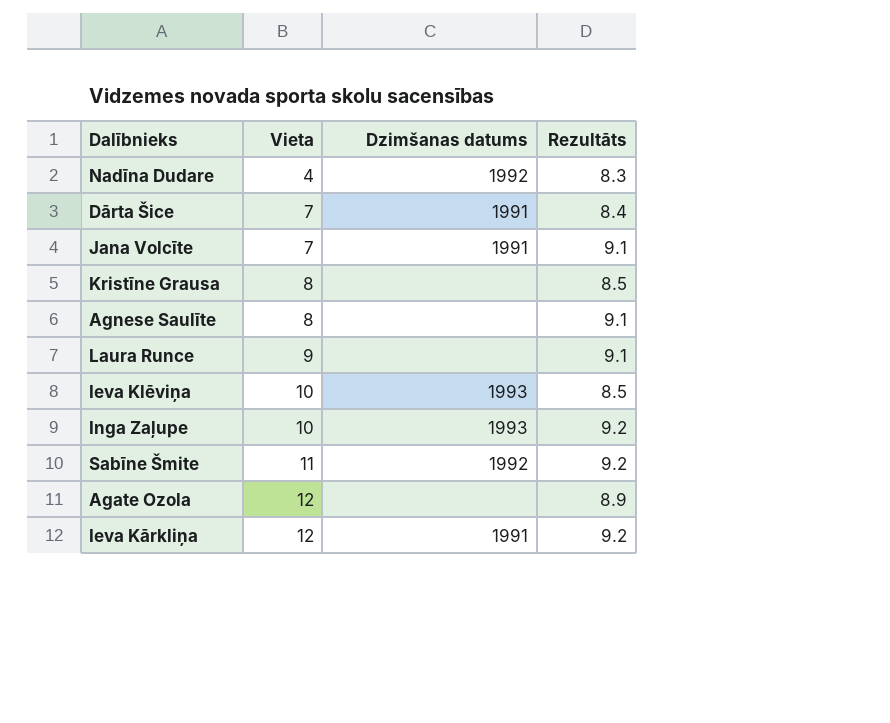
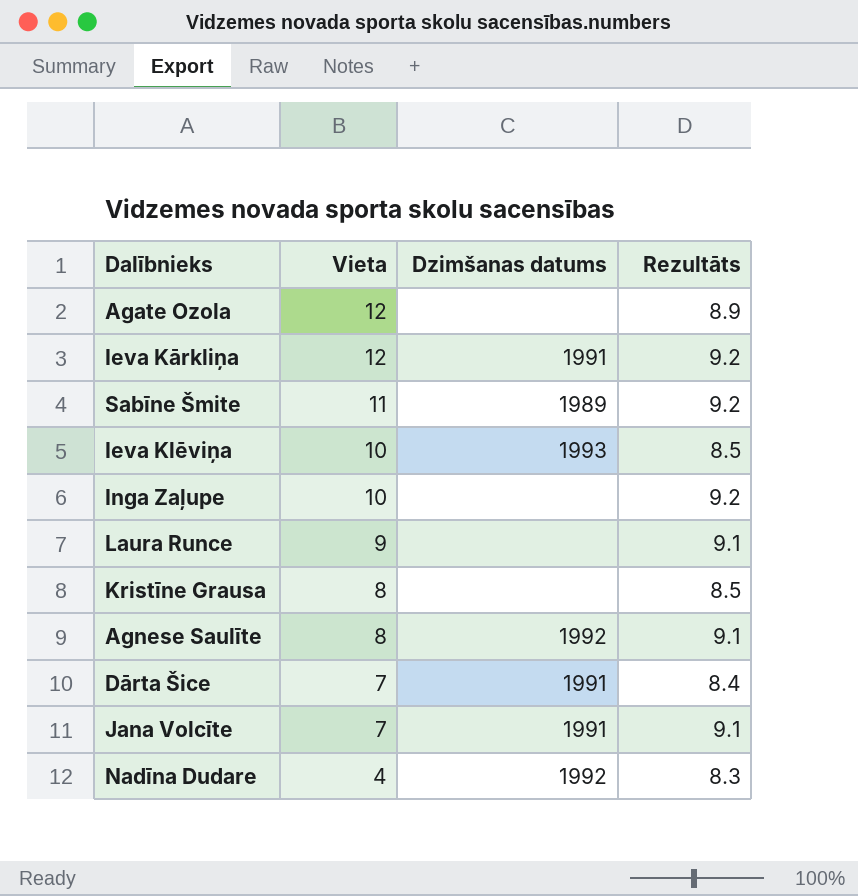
row order: Vieta ascending -> Vieta descending
Sabīne Šmite | Dzimšanas datums: 1992 -> 1989
Inga Zaļupe | Dzimšanas datums: 1993 -> none
Agnese Saulīte | Dzimšanas datums: none -> 1992

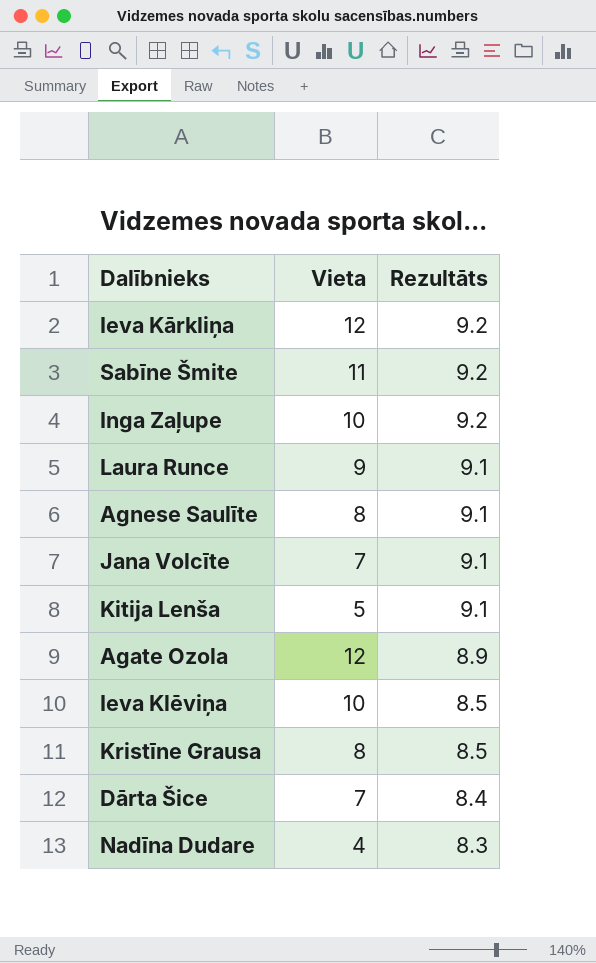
row order: Vieta descending -> Rezultāts descending
column Dzimšanas datums | position: 3 -> none
row Kitija Lenša: none -> 5 | 9.1

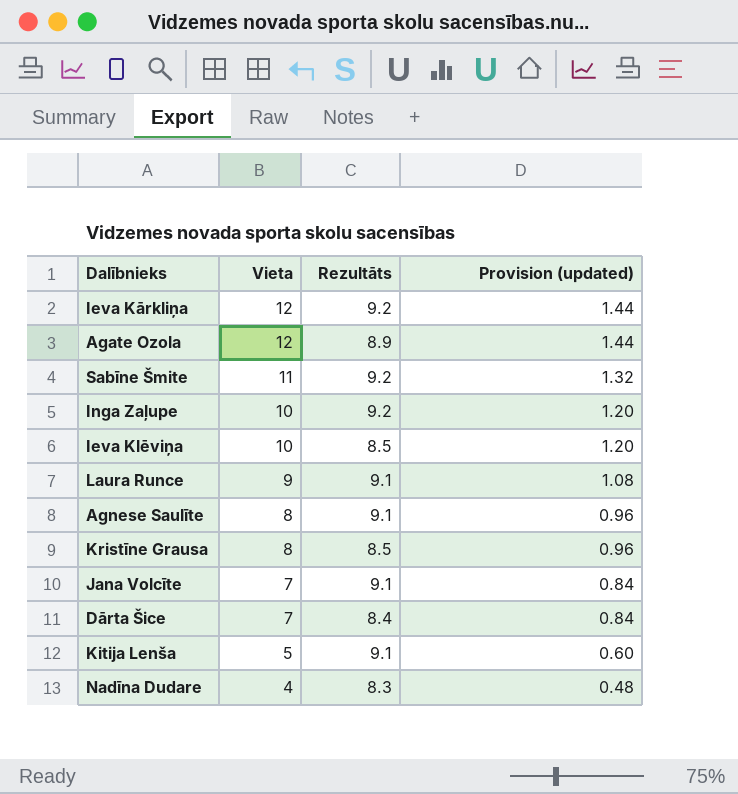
row order: Rezultāts descending -> Vieta descending
column Provision (updated) | formula: none -> [Vieta] * 0.12

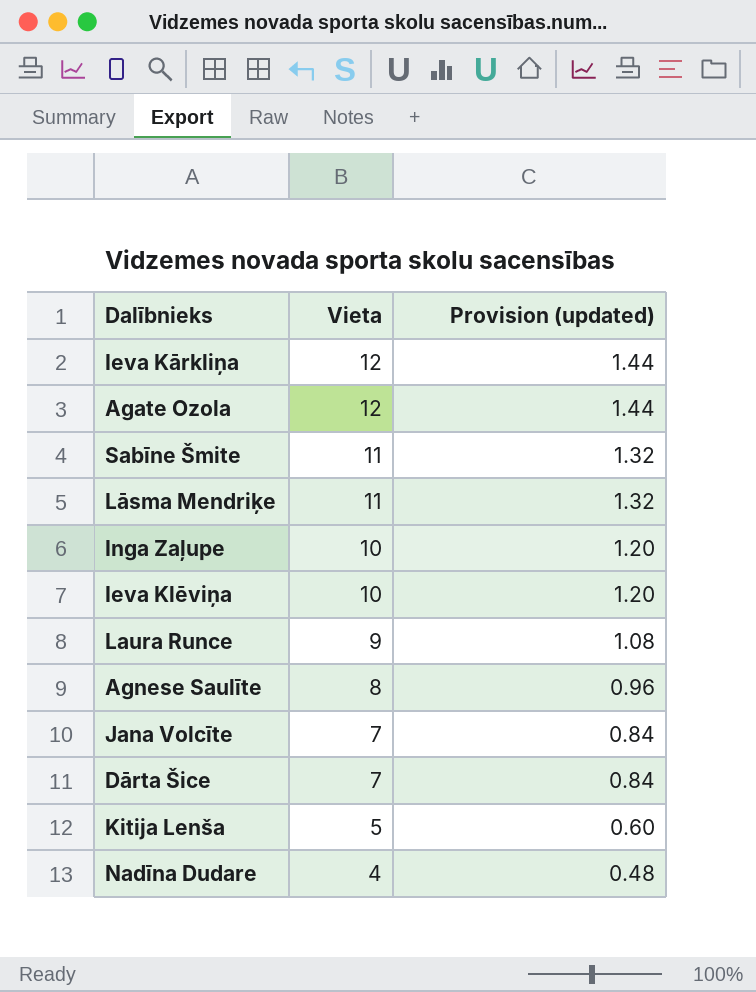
column Rezultāts | position: 3 -> none
row Kristīne Grausa: 8 | 8.5 | 0.96 -> none
row Lāsma Mendriķe: none -> 11 | 1.32

